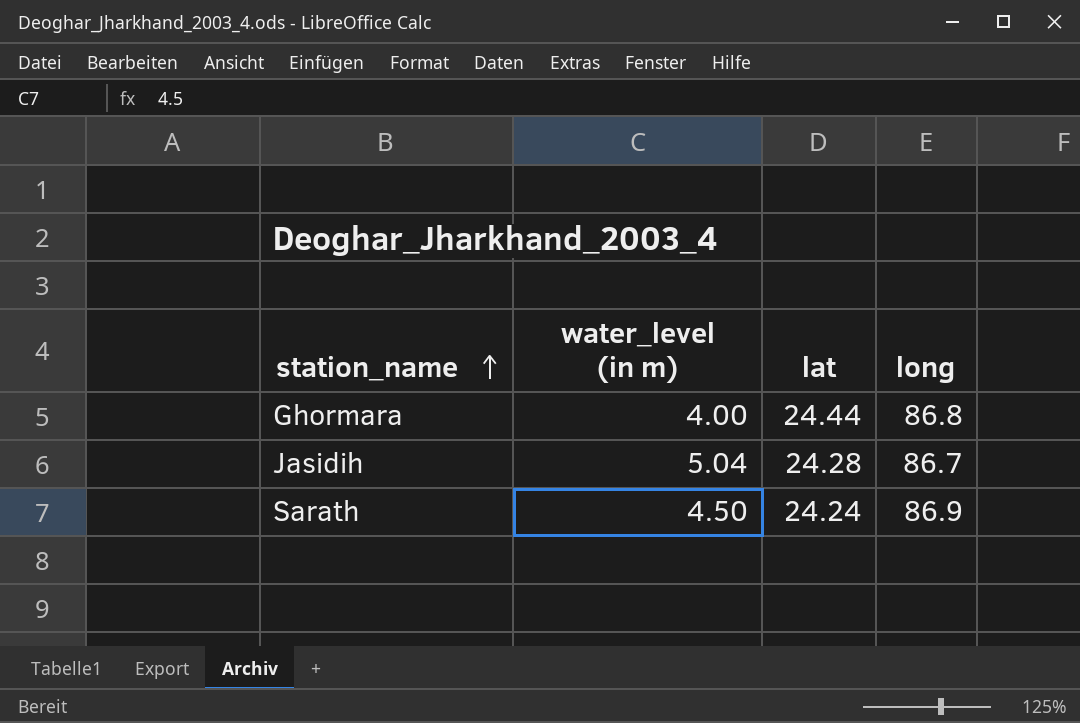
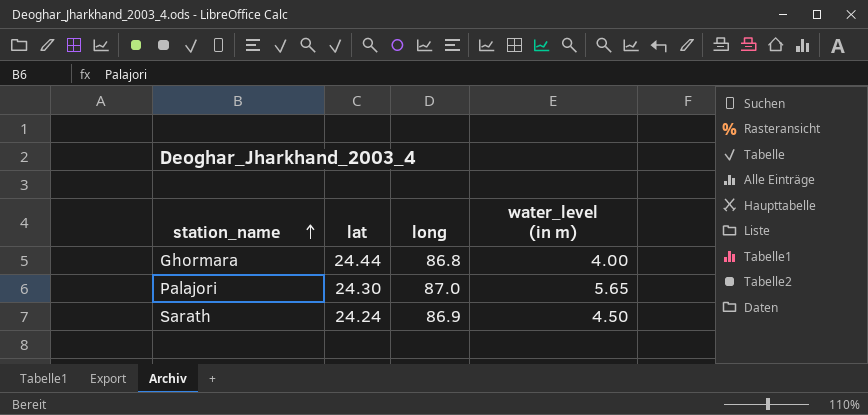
column water_level (in m) | position: 2 -> 4
row Jasidih: 5.04 | 24.28 | 86.7 -> none
row Palajori: none -> 24.30 | 87.0 | 5.65

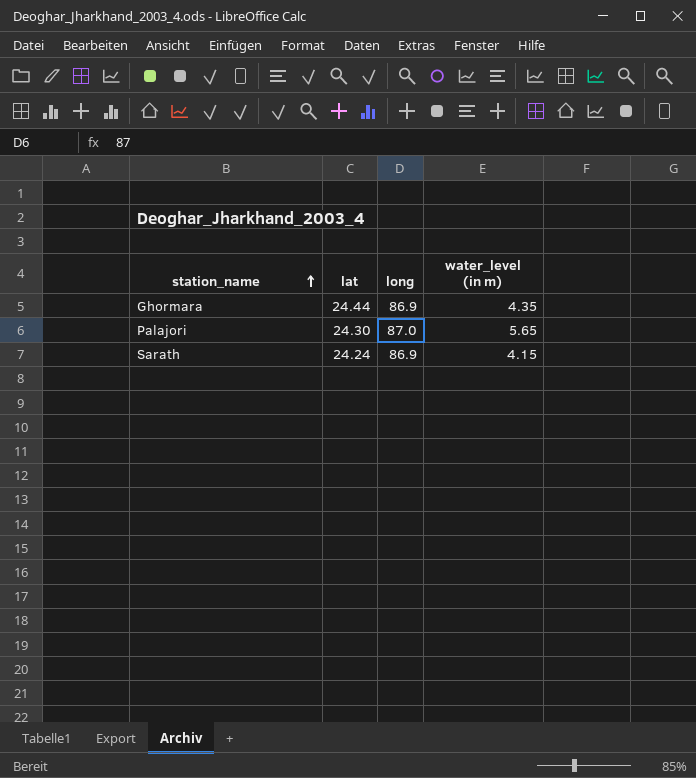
Ghormara | long: 86.8 -> 86.9
Ghormara | water_level (in m): 4.00 -> 4.35
Sarath | water_level (in m): 4.50 -> 4.15

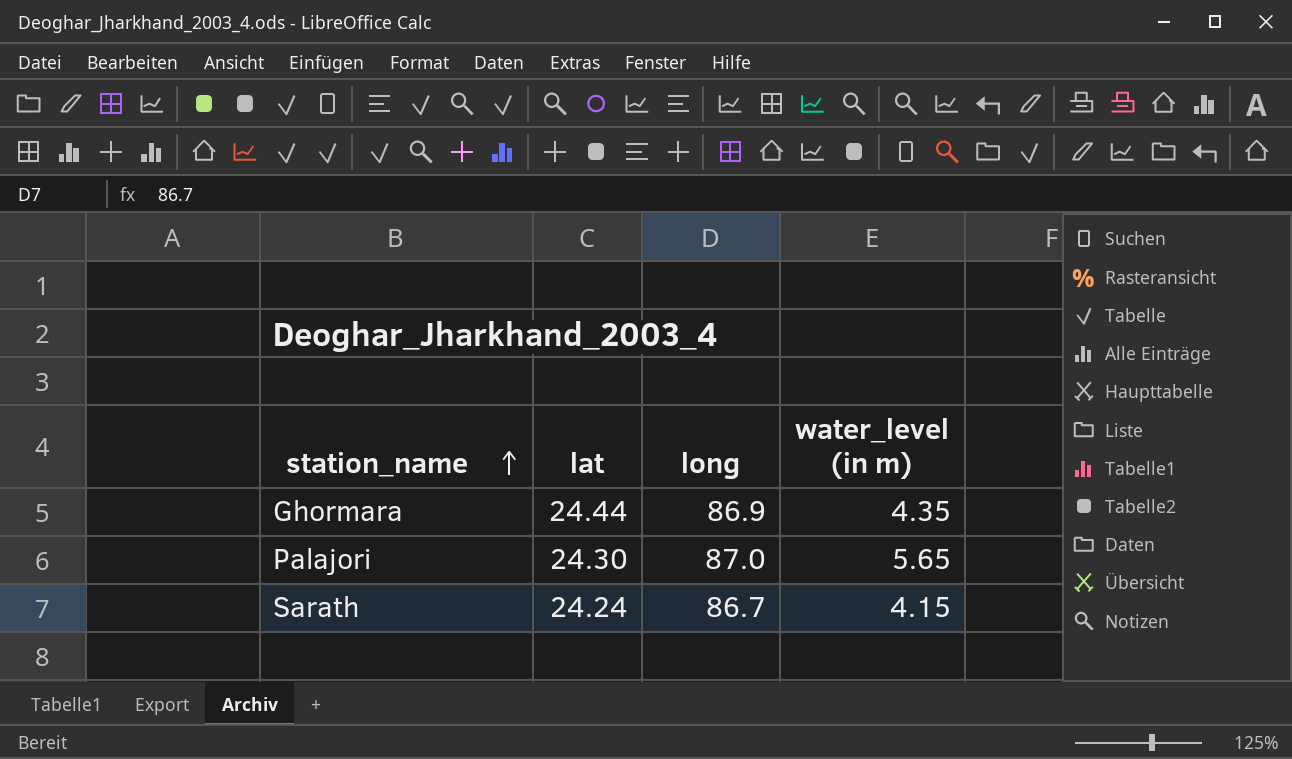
Sarath | long: 86.9 -> 86.7

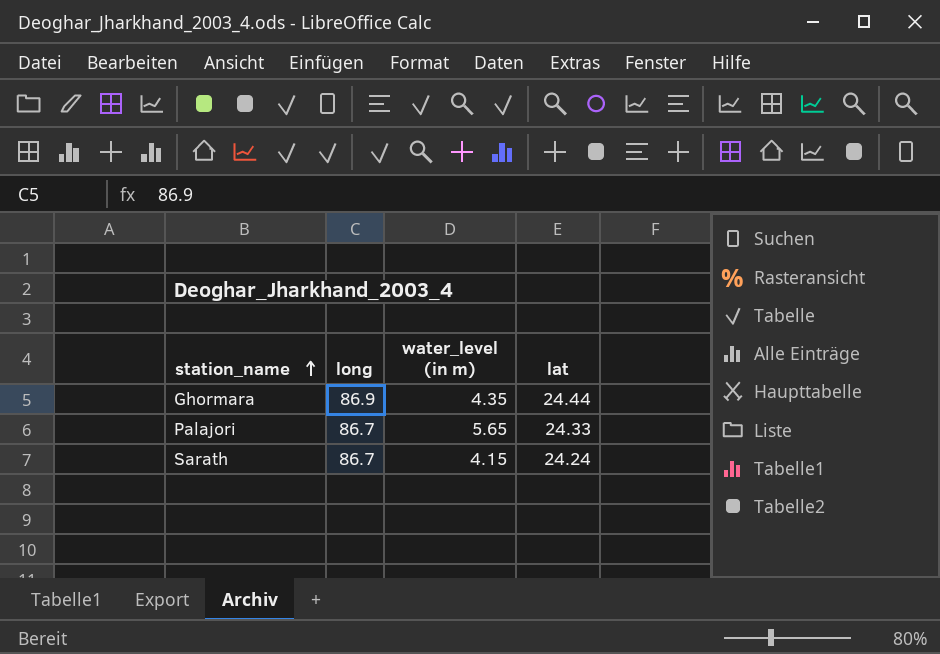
column lat | position: 2 -> 4
Palajori | long: 87.0 -> 86.7
Palajori | lat: 24.30 -> 24.33

